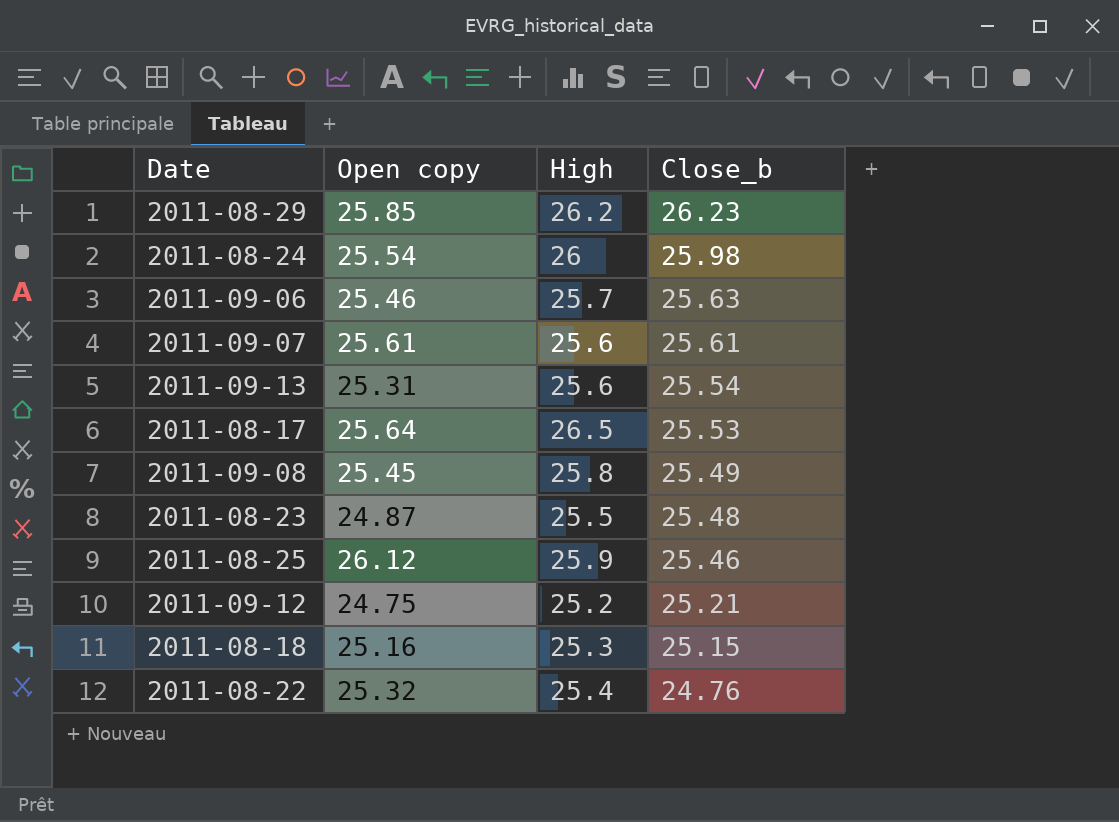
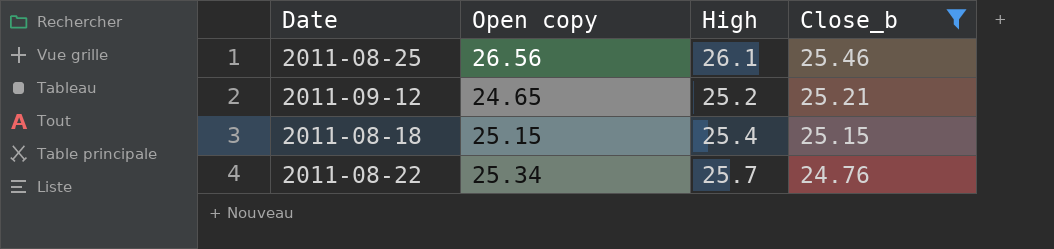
filter: none -> Close_b <= 25.46
2011-08-25 | Open copy: 26.12 -> 26.56
2011-08-25 | High: 25.9 -> 26.1
2011-09-12 | Open copy: 24.75 -> 24.65
2011-08-18 | Open copy: 25.16 -> 25.15
2011-08-18 | High: 25.3 -> 25.4
2011-08-22 | Open copy: 25.32 -> 25.34
2011-08-22 | High: 25.4 -> 25.7

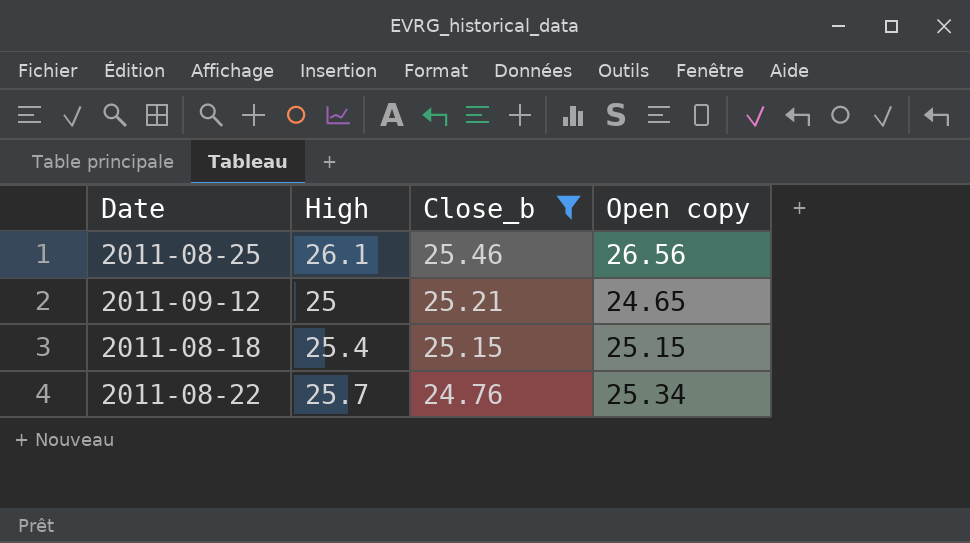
column Open copy | position: 2 -> 4
2011-09-12 | High: 25.2 -> 25

